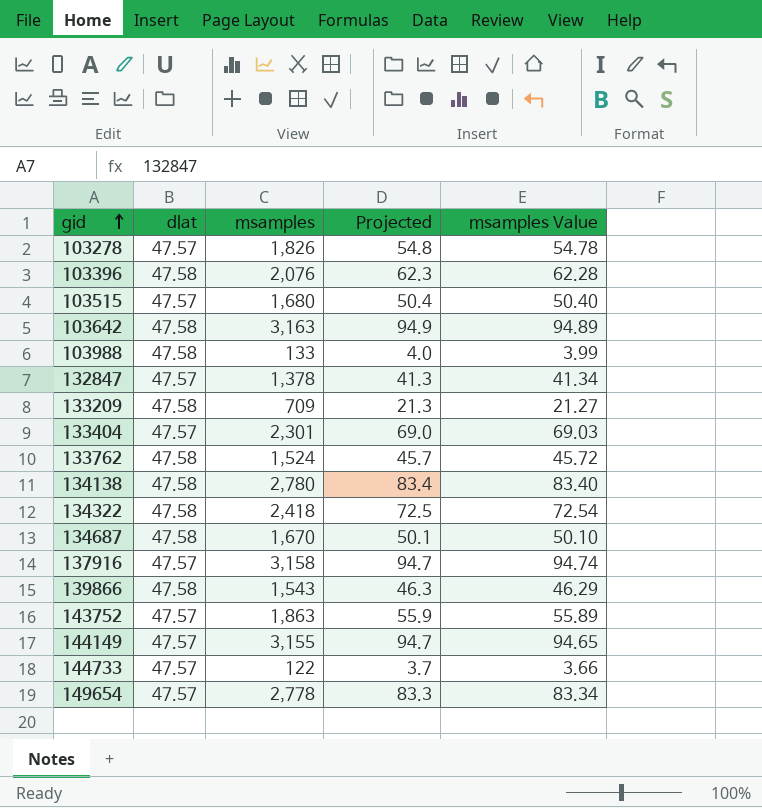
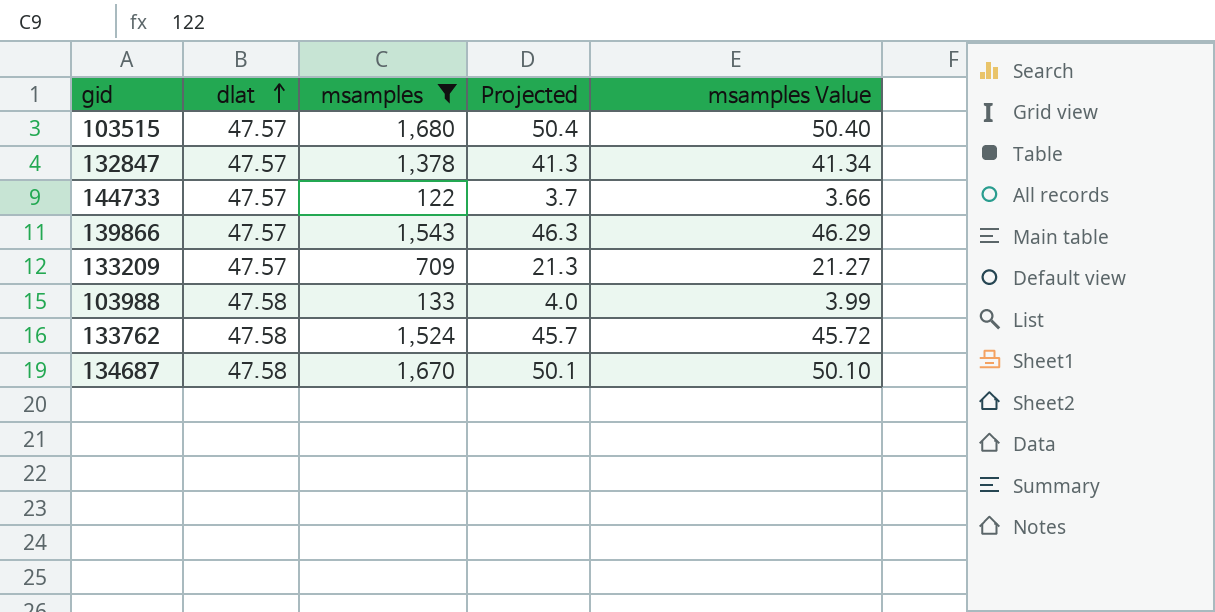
filter: none -> msamples <= 1,680
row order: gid ascending -> dlat ascending
139866 | dlat: 47.58 -> 47.57
133209 | dlat: 47.58 -> 47.57

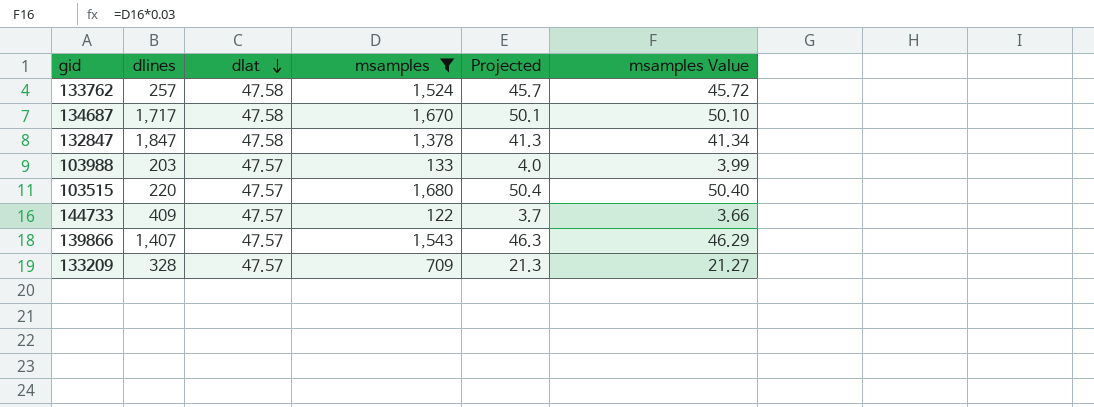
row order: dlat ascending -> dlat descending
column dlines | position: none -> 2
132847 | dlat: 47.57 -> 47.58
103988 | dlat: 47.58 -> 47.57

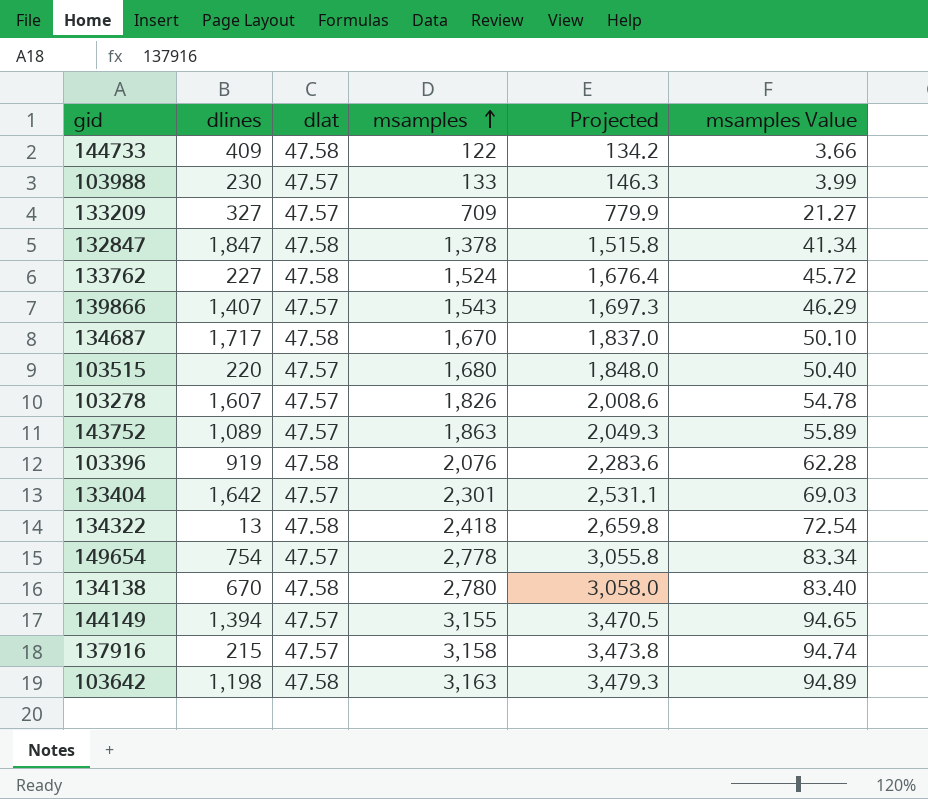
filter: msamples <= 1,680 -> none
row order: dlat descending -> msamples ascending
column Projected | formula: [msamples] * 0.03 -> [msamples] * 1.1
144733 | dlat: 47.57 -> 47.58
103988 | dlines: 203 -> 230
133209 | dlines: 328 -> 327
133762 | dlines: 257 -> 227

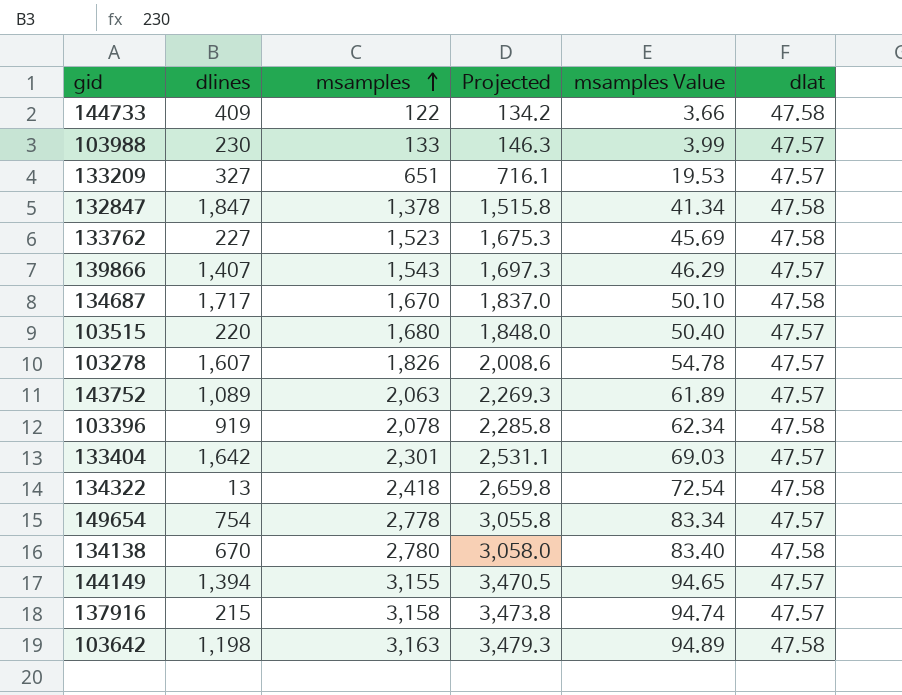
column dlat | position: 3 -> 6
133209 | msamples: 709 -> 651
133209 | Projected: 779.9 -> 716.1
133209 | msamples Value: 21.27 -> 19.53
133762 | msamples: 1,524 -> 1,523
133762 | Projected: 1,676.4 -> 1,675.3
133762 | msamples Value: 45.72 -> 45.69
143752 | msamples: 1,863 -> 2,063
143752 | Projected: 2,049.3 -> 2,269.3
143752 | msamples Value: 55.89 -> 61.89
103396 | msamples: 2,076 -> 2,078
103396 | Projected: 2,283.6 -> 2,285.8
103396 | msamples Value: 62.28 -> 62.34

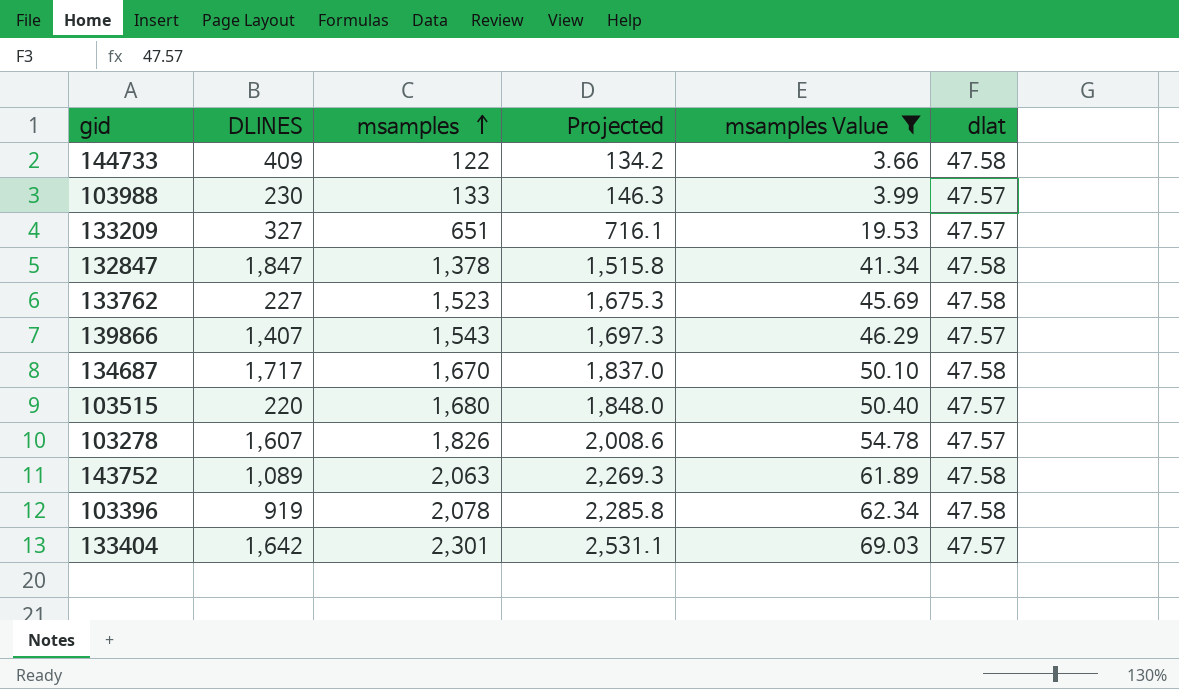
filter: none -> msamples Value <= 69.03
column name: dlines -> DLINES
143752 | dlat: 47.57 -> 47.58

